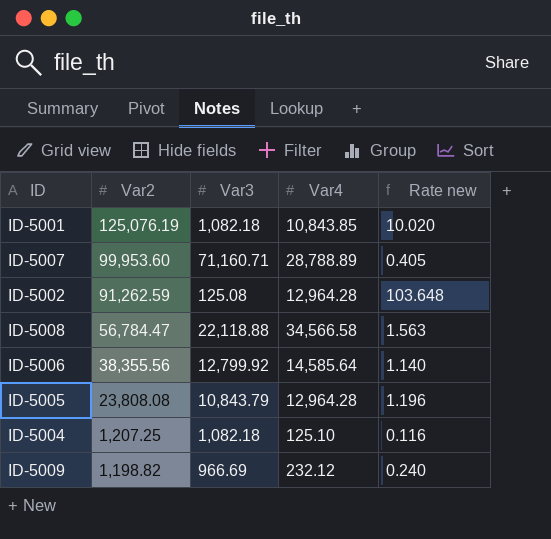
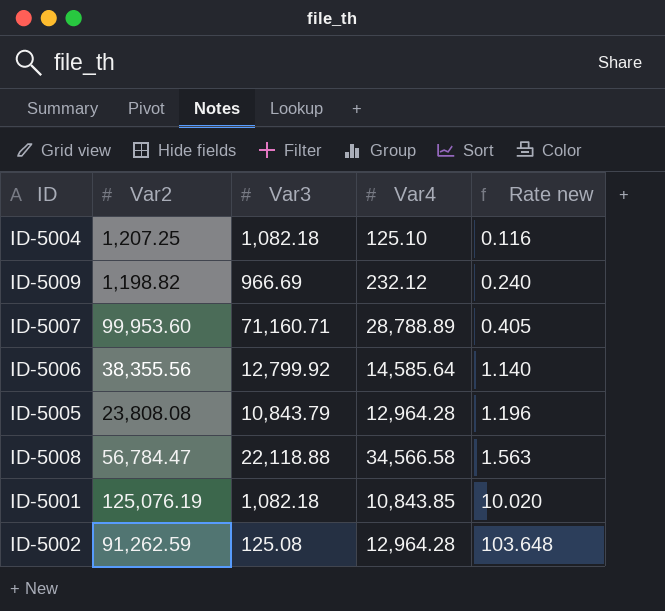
row order: Var2 descending -> Rate new ascending

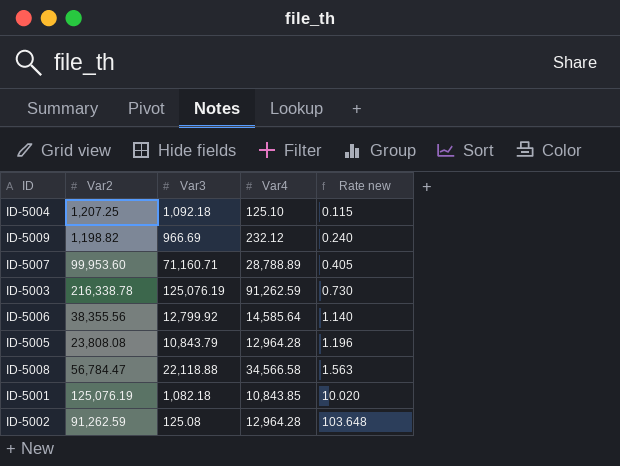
ID-5004 | Var3: 1,082.18 -> 1,092.18
ID-5004 | Rate new: 0.116 -> 0.115
row ID-5003: none -> 216,338.78 | 125,076.19 | 91,262.59 | 0.730

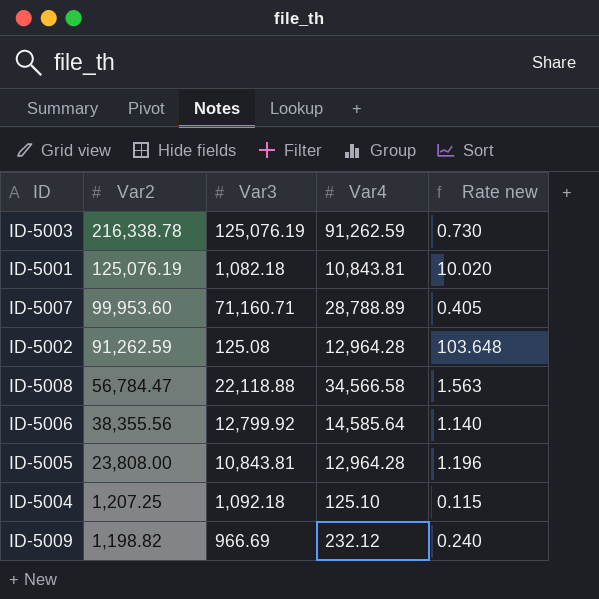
row order: Rate new ascending -> Var2 descending
ID-5001 | Var4: 10,843.85 -> 10,843.81
ID-5005 | Var2: 23,808.08 -> 23,808.00
ID-5005 | Var3: 10,843.79 -> 10,843.81

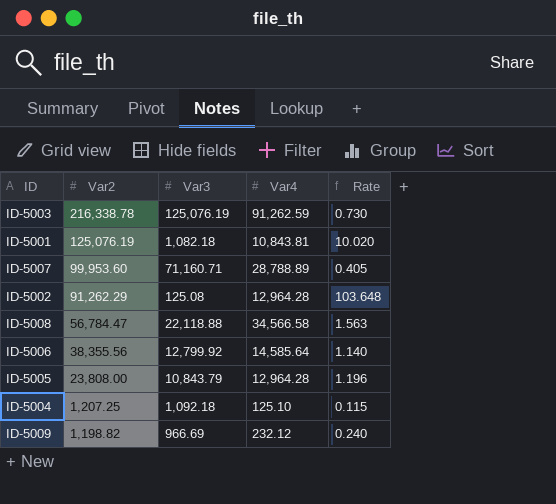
column name: Rate new -> Rate
ID-5002 | Var2: 91,262.59 -> 91,262.29
ID-5005 | Var3: 10,843.81 -> 10,843.79

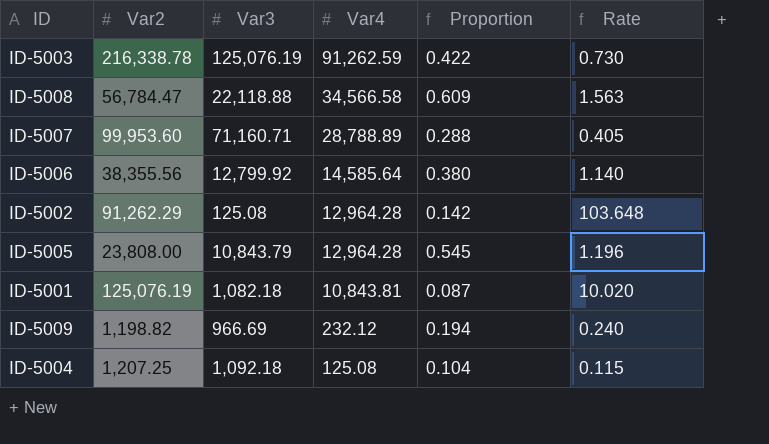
row order: Var2 descending -> Var4 descending
column Proportion | formula: none -> [Var4] / [Var2]
ID-5004 | Var4: 125.10 -> 125.08

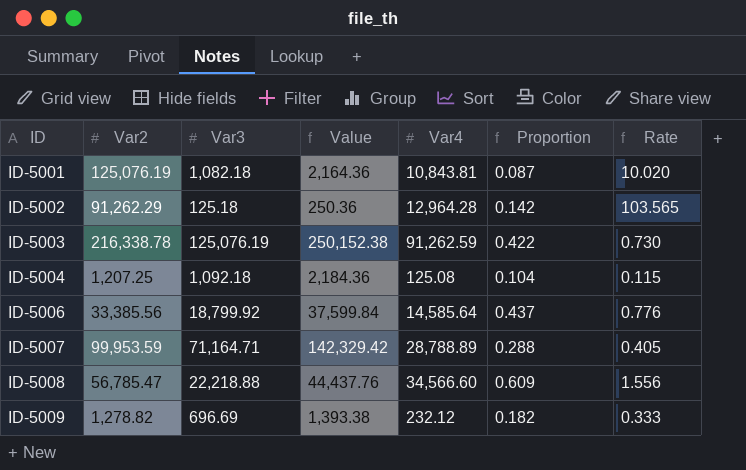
row order: Var4 descending -> ID ascending
column Value | formula: none -> [Var3] * 2
row ID-5005: 23,808.00 | 10,843.79 | 12,964.28 | 0.545 | 1.196 -> none
ID-5002 | Var3: 125.08 -> 125.18
ID-5002 | Rate: 103.648 -> 103.565
ID-5006 | Var2: 38,355.56 -> 33,385.56
ID-5006 | Var3: 12,799.92 -> 18,799.92
ID-5006 | Proportion: 0.380 -> 0.437
ID-5006 | Rate: 1.140 -> 0.776
ID-5007 | Var2: 99,953.60 -> 99,953.59
ID-5007 | Var3: 71,160.71 -> 71,164.71
ID-5008 | Var2: 56,784.47 -> 56,785.47
ID-5008 | Var3: 22,118.88 -> 22,218.88
ID-5008 | Var4: 34,566.58 -> 34,566.60
ID-5008 | Rate: 1.563 -> 1.556
ID-5009 | Var2: 1,198.82 -> 1,278.82
ID-5009 | Var3: 966.69 -> 696.69
ID-5009 | Proportion: 0.194 -> 0.182
ID-5009 | Rate: 0.240 -> 0.333

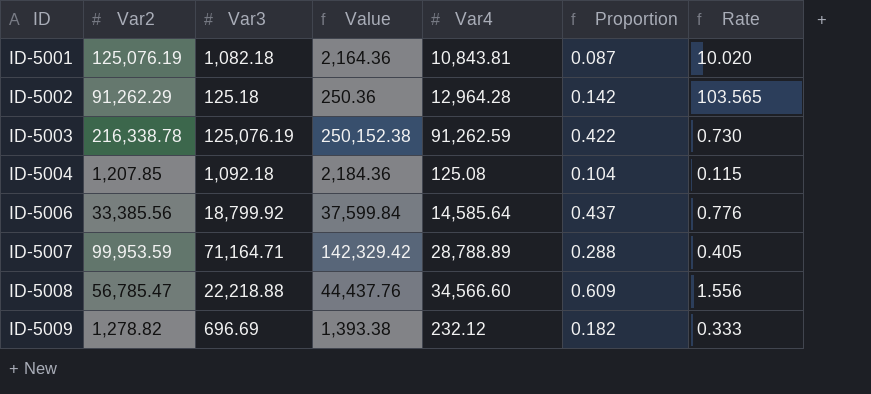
ID-5004 | Var2: 1,207.25 -> 1,207.85

